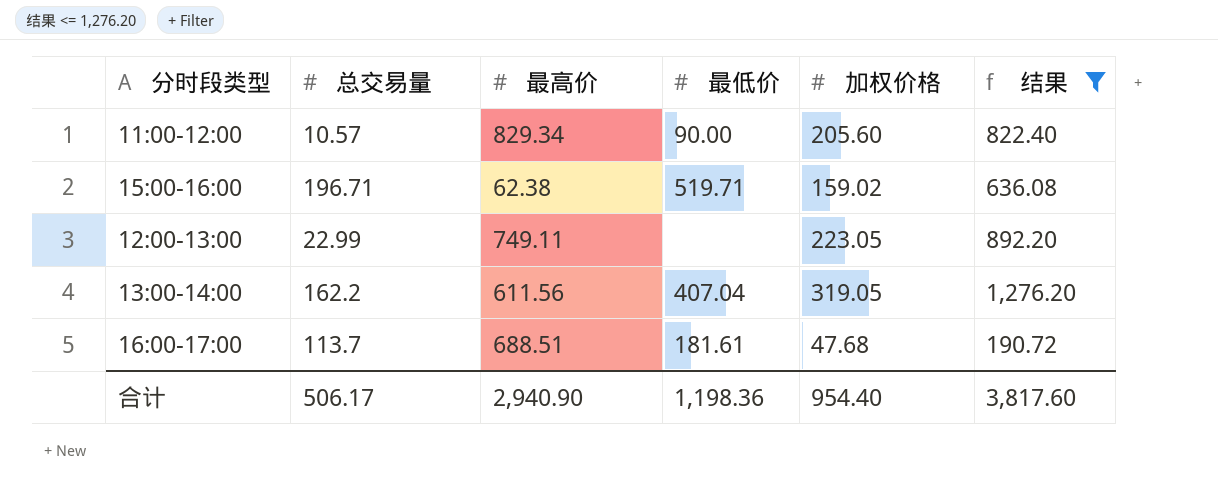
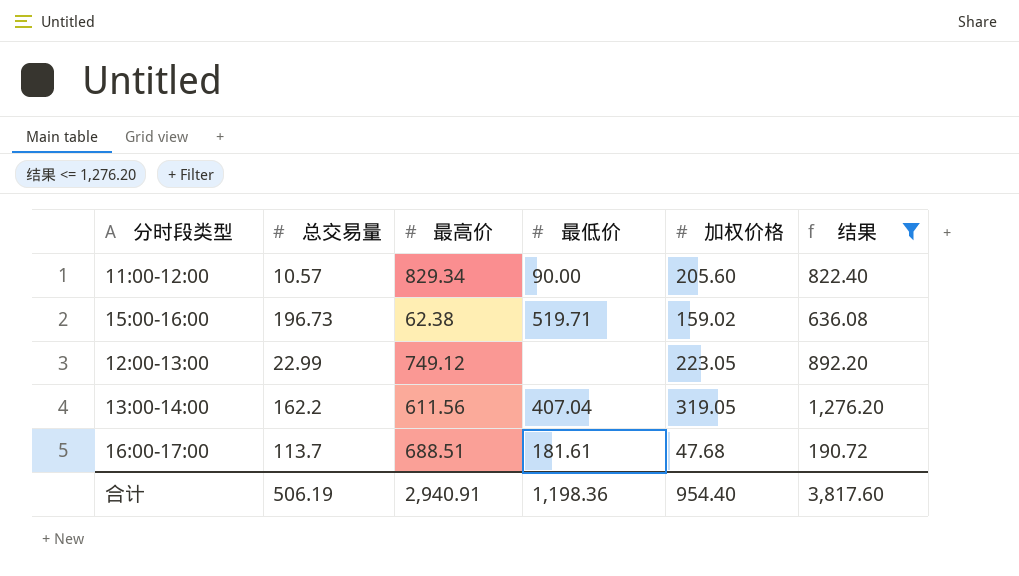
15:00-16:00 | 总交易量: 196.71 -> 196.73
12:00-13:00 | 最高价: 749.11 -> 749.12
合计 | 总交易量: 506.17 -> 506.19
合计 | 最高价: 2,940.90 -> 2,940.91

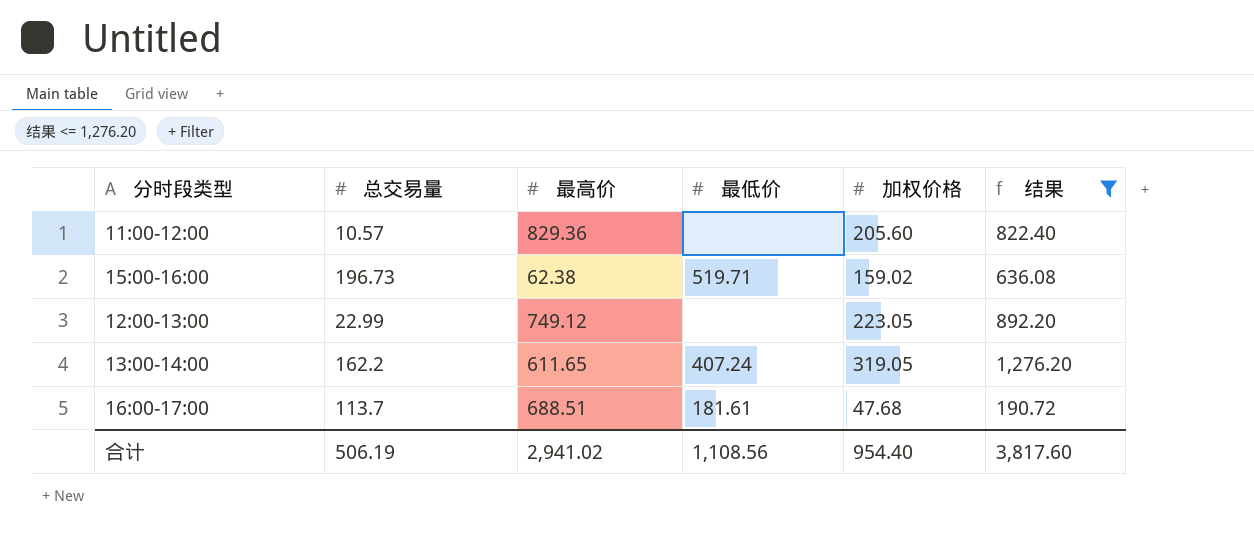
11:00-12:00 | 最高价: 829.34 -> 829.36
11:00-12:00 | 最低价: 90.00 -> none
13:00-14:00 | 最高价: 611.56 -> 611.65
13:00-14:00 | 最低价: 407.04 -> 407.24
合计 | 最高价: 2,940.91 -> 2,941.02
合计 | 最低价: 1,198.36 -> 1,108.56

